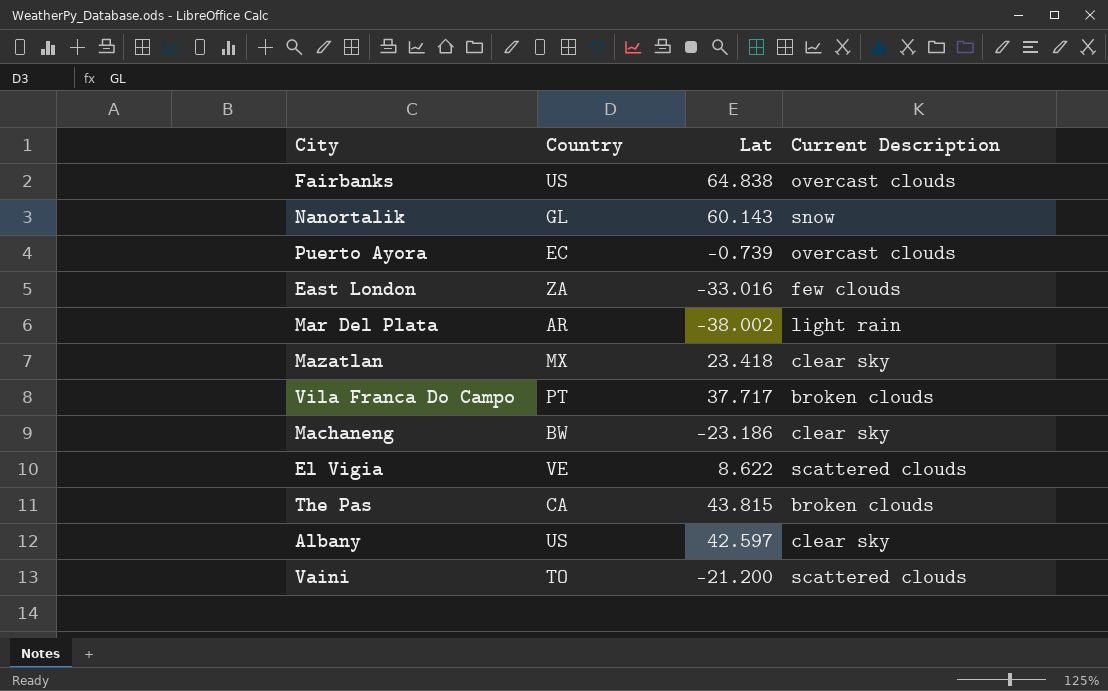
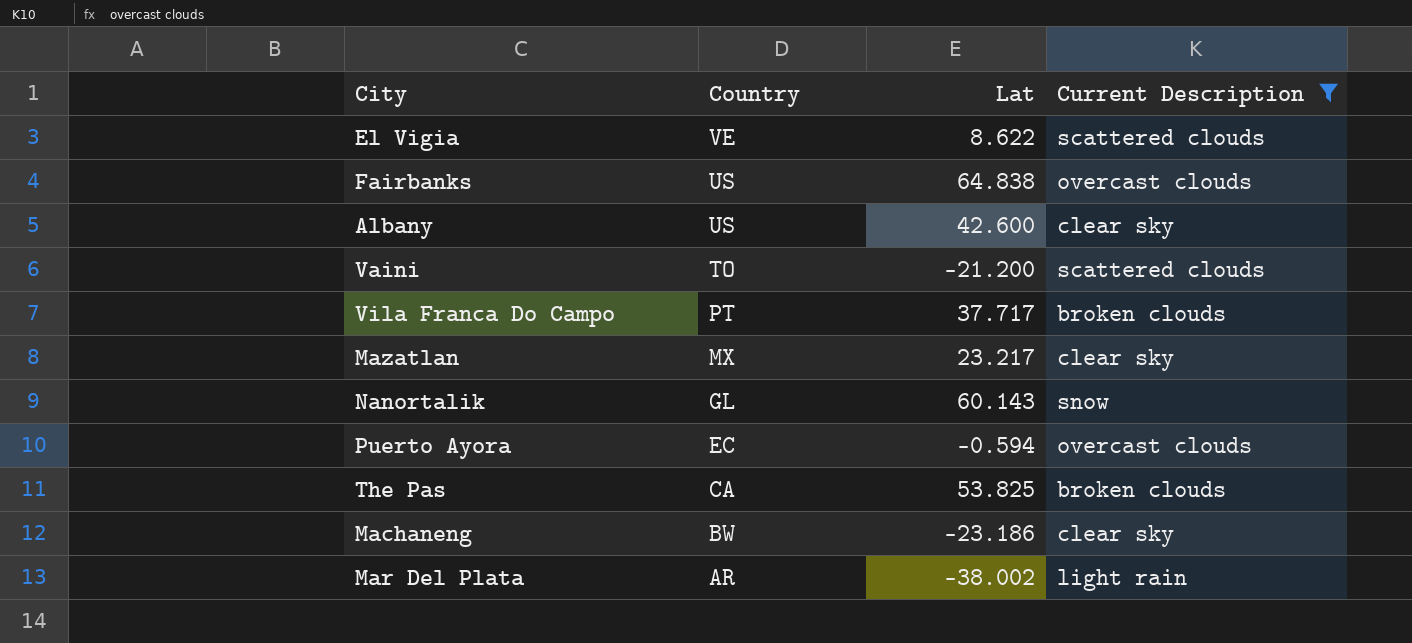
filter: none -> Current Description != few clouds
row order: none -> Country descending
Albany | Lat: 42.597 -> 42.600
Mazatlan | Lat: 23.418 -> 23.217
Puerto Ayora | Lat: -0.739 -> -0.594
The Pas | Lat: 43.815 -> 53.825

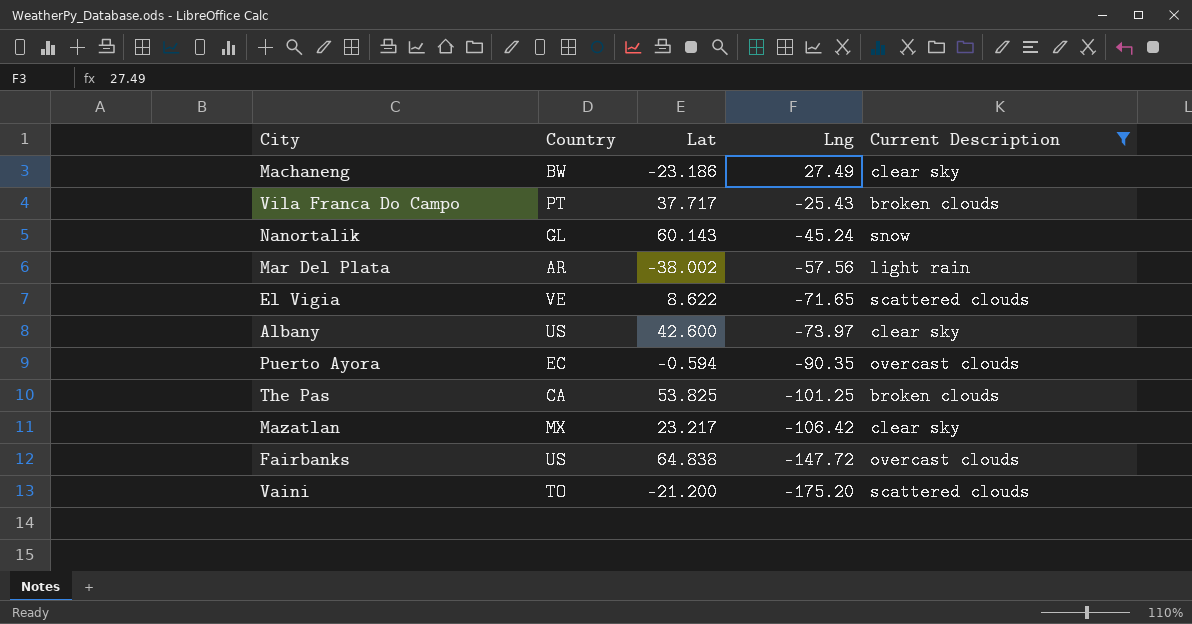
row order: Country descending -> Lng descending
column Lng | position: none -> 4

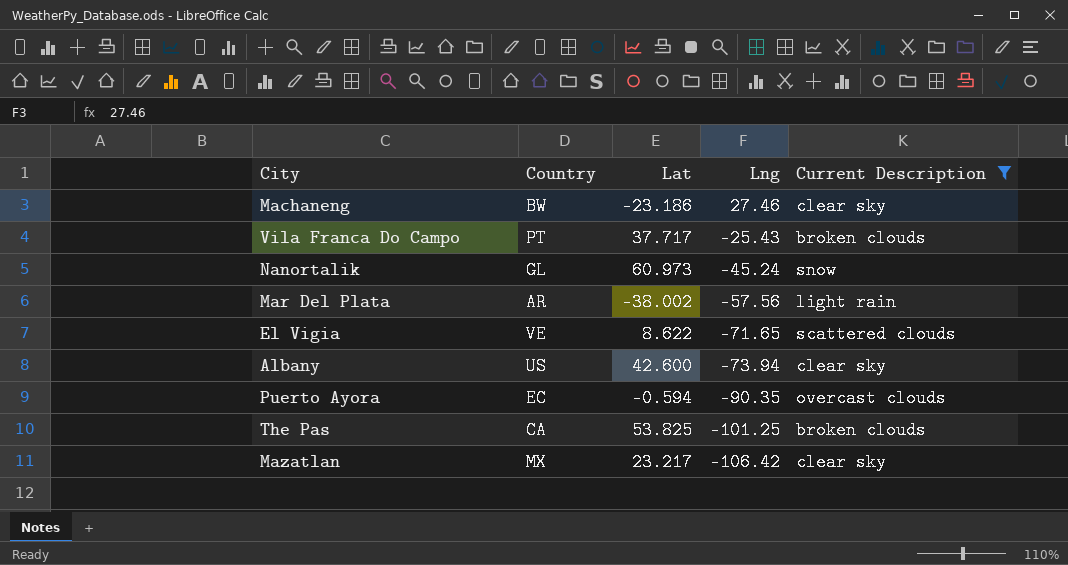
row Fairbanks: US | 64.838 | -147.72 | overcast clouds -> none
row Vaini: TO | -21.200 | -175.20 | scattered clouds -> none
Machaneng | Lng: 27.49 -> 27.46
Nanortalik | Lat: 60.143 -> 60.973
Albany | Lng: -73.97 -> -73.94

